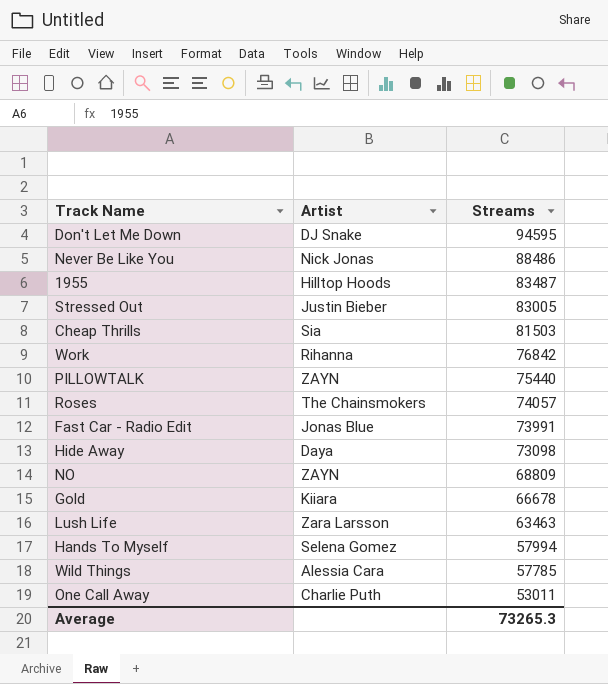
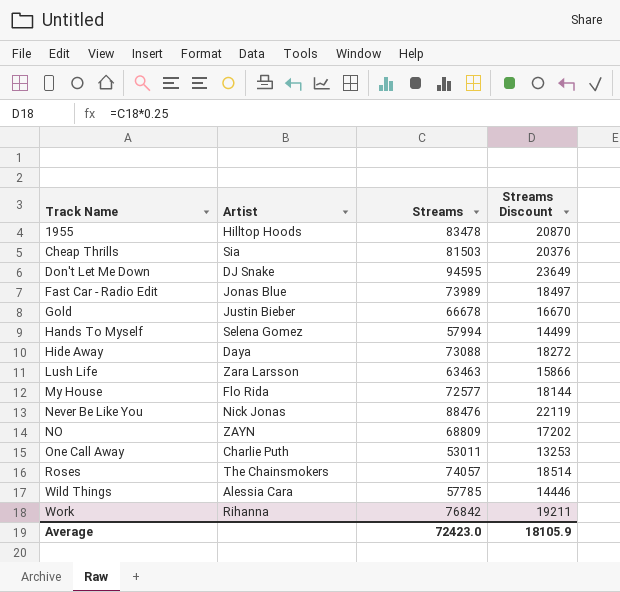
row order: Streams descending -> Track Name ascending
column Streams Discount | formula: none -> [Streams] * 0.25
row Stressed Out: Justin Bieber | 83005 -> none
row PILLOWTALK: ZAYN | 75440 -> none
1955 | Streams: 83487 -> 83478
Fast Car - Radio Edit | Streams: 73991 -> 73989
Gold | Artist: Kiiara -> Justin Bieber
Hide Away | Streams: 73098 -> 73088
row My House: none -> Flo Rida | 72577 | 18144
Never Be Like You | Streams: 88486 -> 88476
Average | Streams: 73265.3 -> 72423.0

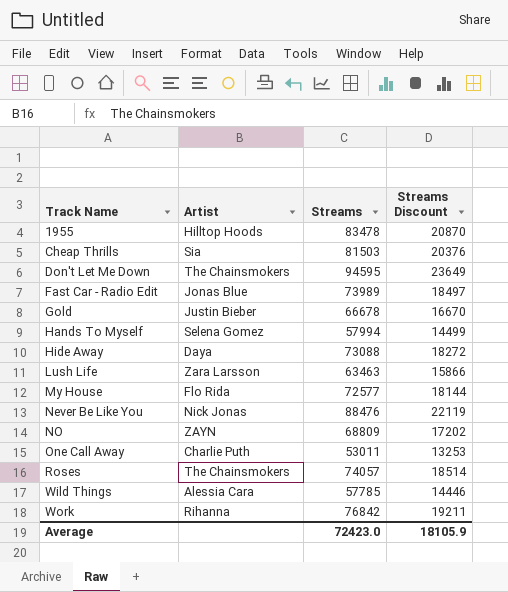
Don't Let Me Down | Artist: DJ Snake -> The Chainsmokers

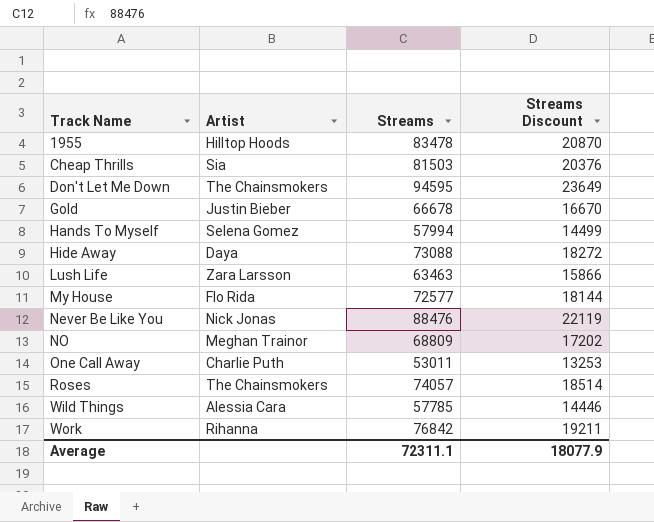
row Fast Car - Radio Edit: Jonas Blue | 73989 | 18497 -> none
NO | Artist: ZAYN -> Meghan Trainor
Average | Streams: 72423.0 -> 72311.1
Average | Streams Discount: 18105.9 -> 18077.9

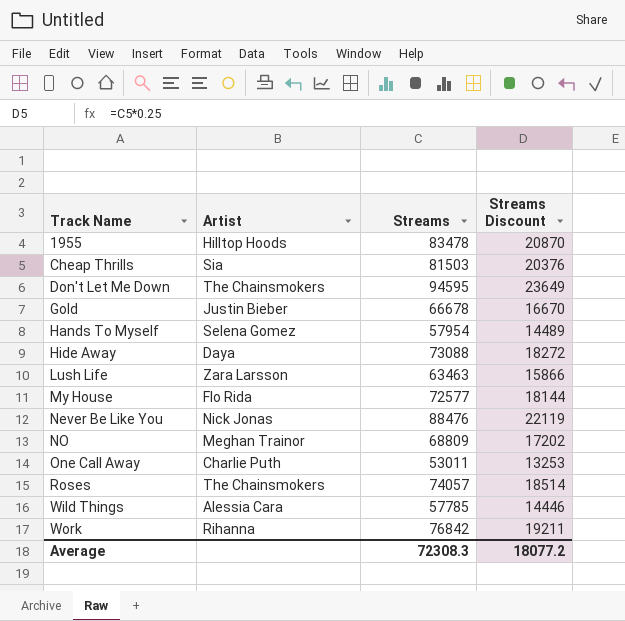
Hands To Myself | Streams: 57994 -> 57954
Hands To Myself | Streams Discount: 14499 -> 14489
Average | Streams: 72311.1 -> 72308.3
Average | Streams Discount: 18077.9 -> 18077.2

